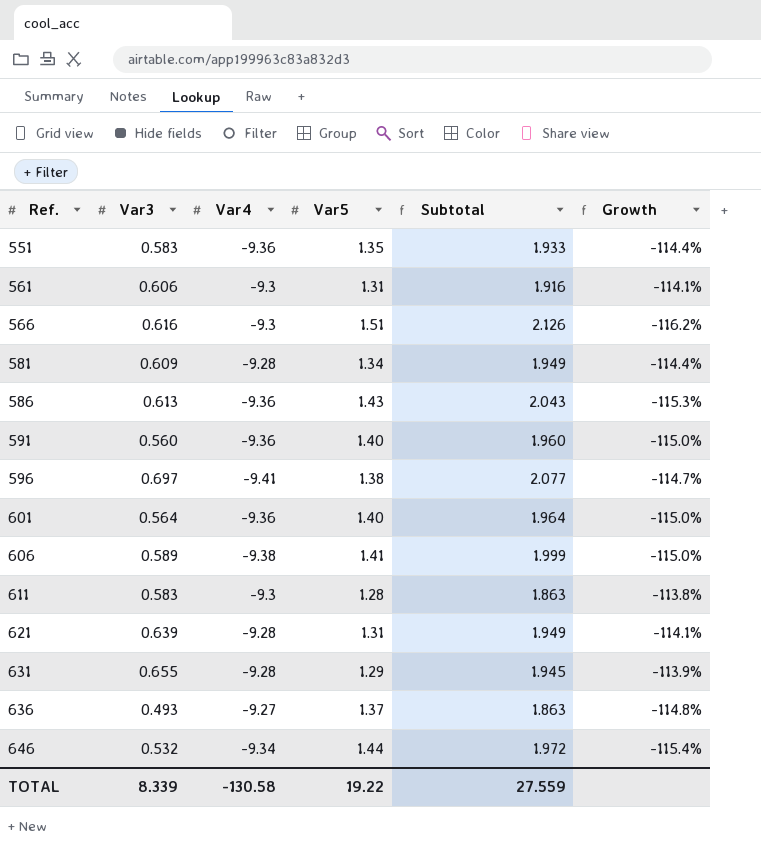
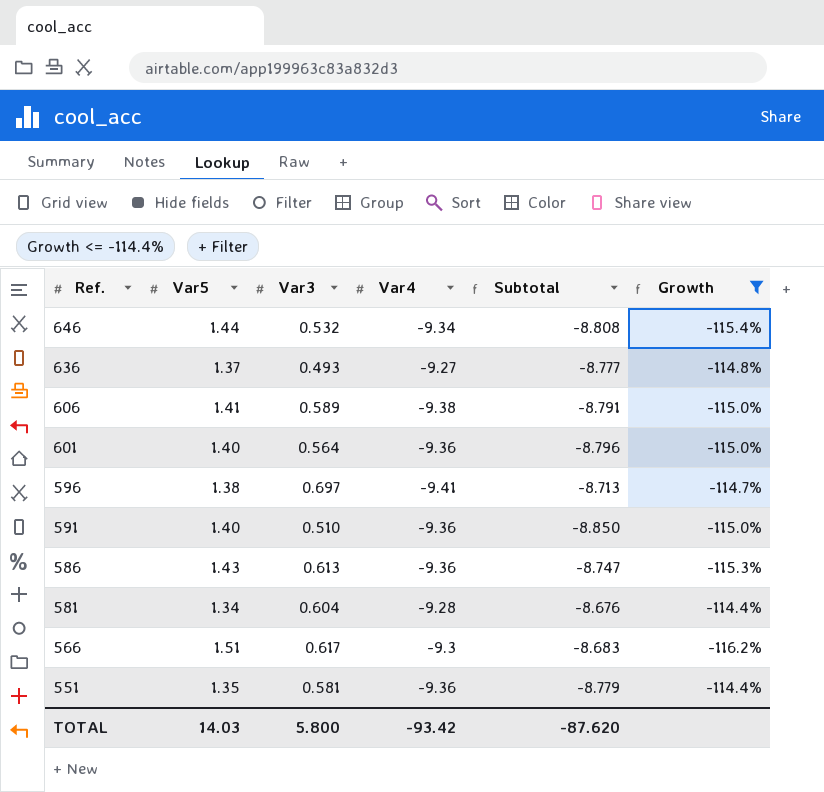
filter: none -> Growth <= -114.4%
row order: Ref. ascending -> Ref. descending
column Var5 | position: 4 -> 2
column Subtotal | formula: [Var3] + [Var5] -> [Var3] + [Var4]
591 | Var3: 0.560 -> 0.510
581 | Var3: 0.609 -> 0.604
566 | Var3: 0.616 -> 0.617
551 | Var3: 0.583 -> 0.581
TOTAL | Var5: 19.22 -> 14.03
TOTAL | Var3: 8.339 -> 5.800
TOTAL | Var4: -130.58 -> -93.42
TOTAL | Subtotal: 27.559 -> -87.620

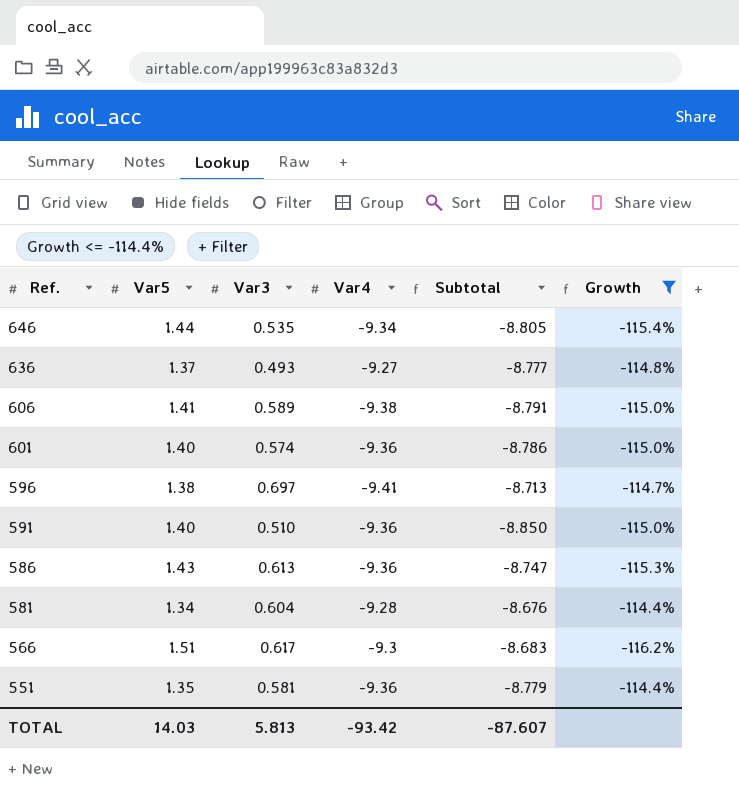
646 | Var3: 0.532 -> 0.535
646 | Subtotal: -8.808 -> -8.805
601 | Var3: 0.564 -> 0.574
601 | Subtotal: -8.796 -> -8.786
TOTAL | Var3: 5.800 -> 5.813
TOTAL | Subtotal: -87.620 -> -87.607

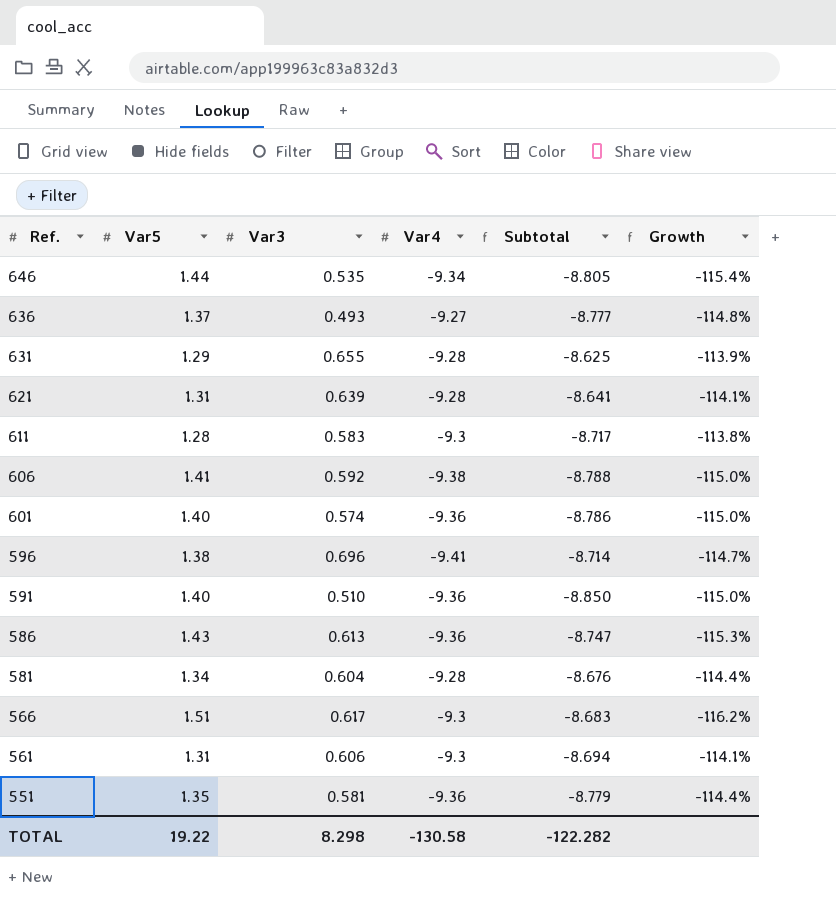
filter: Growth <= -114.4% -> none
606 | Var3: 0.589 -> 0.592
606 | Subtotal: -8.791 -> -8.788
596 | Var3: 0.697 -> 0.696
596 | Subtotal: -8.713 -> -8.714
TOTAL | Var5: 14.03 -> 19.22
TOTAL | Var3: 5.813 -> 8.298
TOTAL | Var4: -93.42 -> -130.58
TOTAL | Subtotal: -87.607 -> -122.282

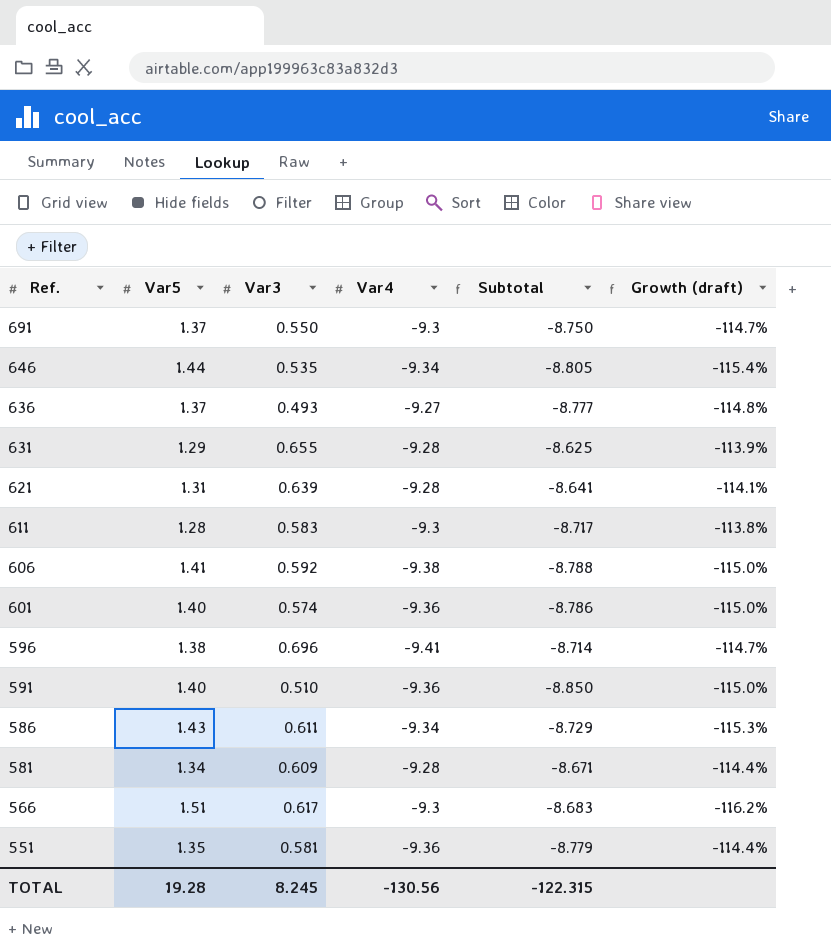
column name: Growth -> Growth (draft)
row 561: 1.31 | 0.606 | -9.3 | -8.694 | -114.1% -> none
row 691: none -> 1.37 | 0.550 | -9.3 | -8.750 | -114.7%
586 | Var3: 0.613 -> 0.611
586 | Var4: -9.36 -> -9.34
586 | Subtotal: -8.747 -> -8.729
581 | Var3: 0.604 -> 0.609
581 | Subtotal: -8.676 -> -8.671
TOTAL | Var5: 19.22 -> 19.28
TOTAL | Var3: 8.298 -> 8.245
TOTAL | Var4: -130.58 -> -130.56
TOTAL | Subtotal: -122.282 -> -122.315

